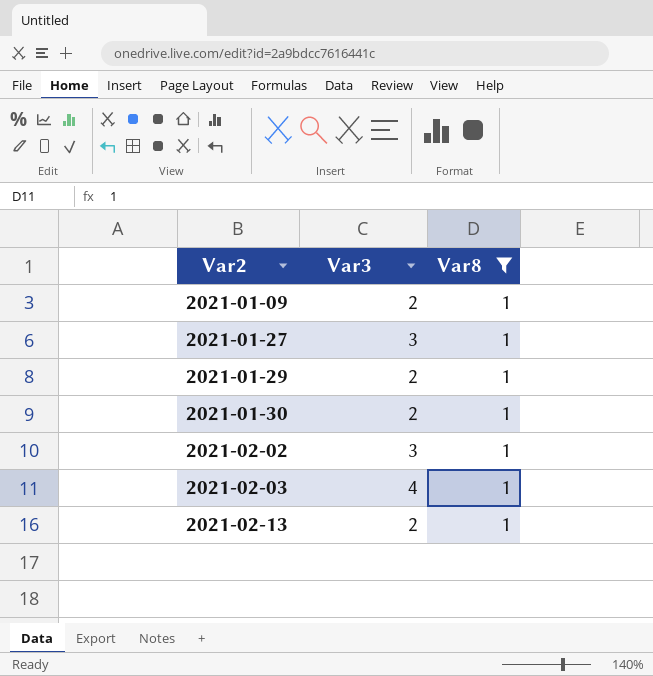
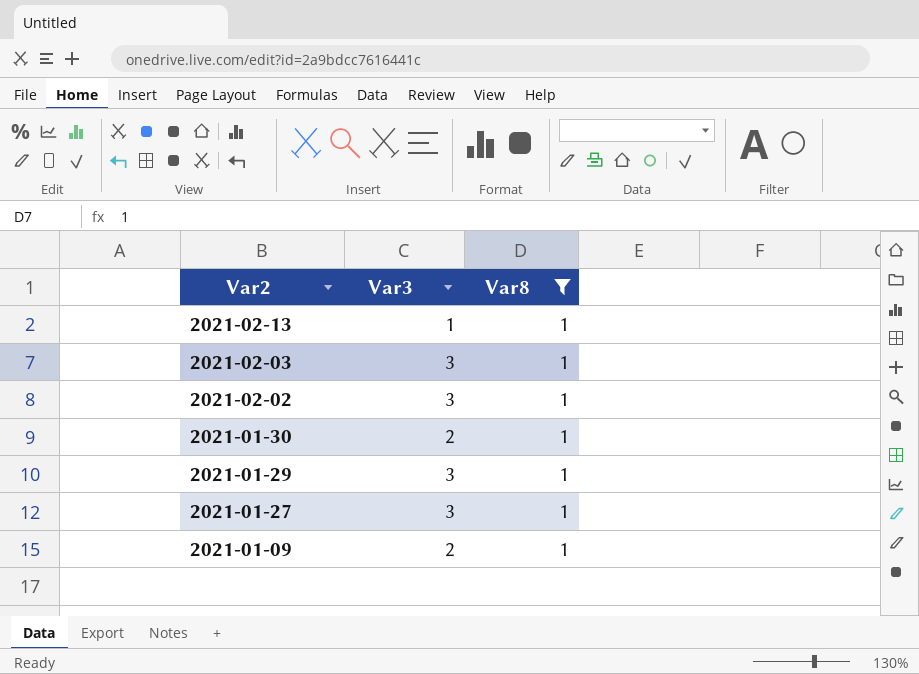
row order: Var2 ascending -> Var2 descending
2021-02-13 | Var3: 2 -> 1
2021-02-03 | Var3: 4 -> 3
2021-01-29 | Var3: 2 -> 3

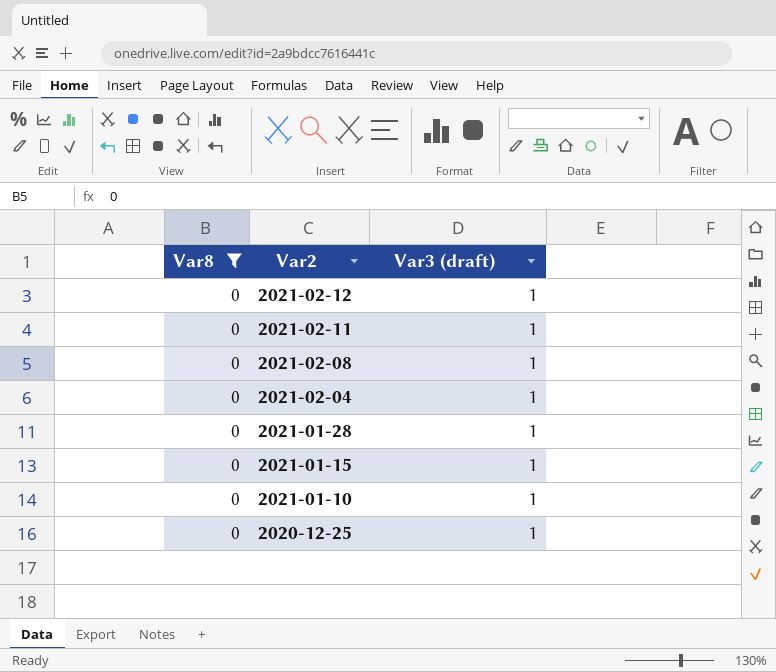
filter: Var8 = 1 -> Var8 = 0
column Var8 | position: 3 -> 1
column name: Var3 -> Var3 (draft)

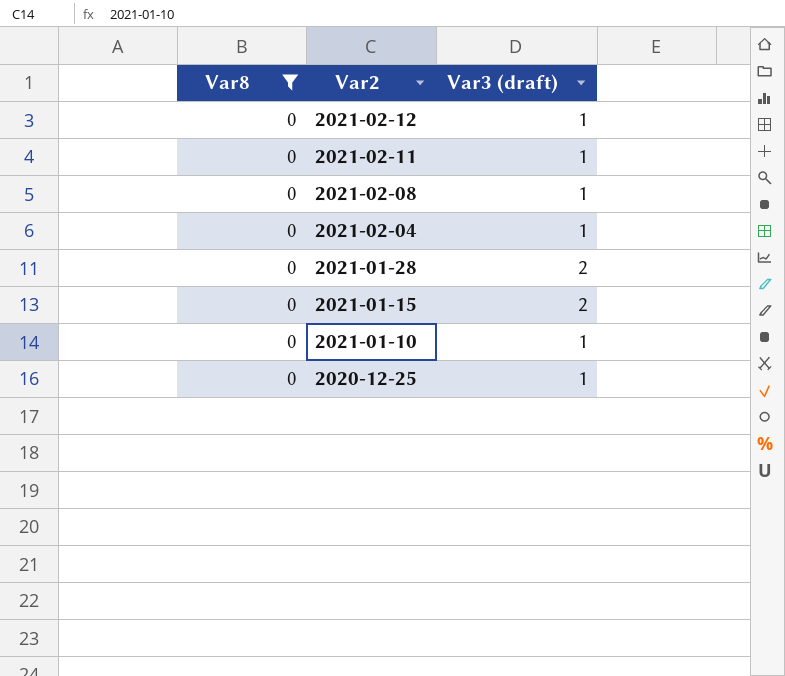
2021-01-28 | Var3 (draft): 1 -> 2
2021-01-15 | Var3 (draft): 1 -> 2

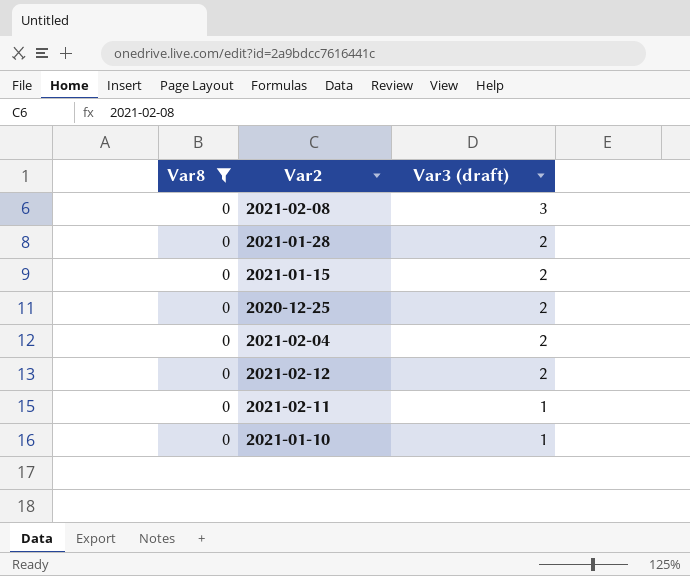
row order: Var2 descending -> Var3 (draft) descending
2021-02-08 | Var3 (draft): 1 -> 3
2020-12-25 | Var3 (draft): 1 -> 2
2021-02-04 | Var3 (draft): 1 -> 2
2021-02-12 | Var3 (draft): 1 -> 2

